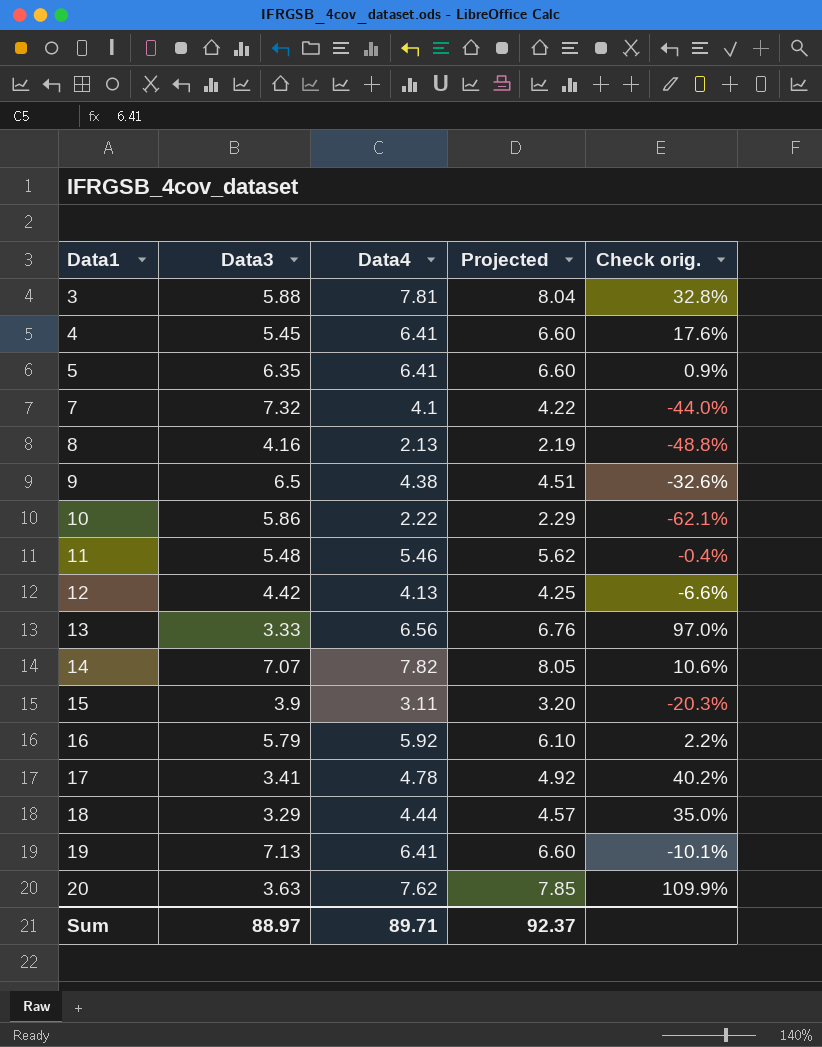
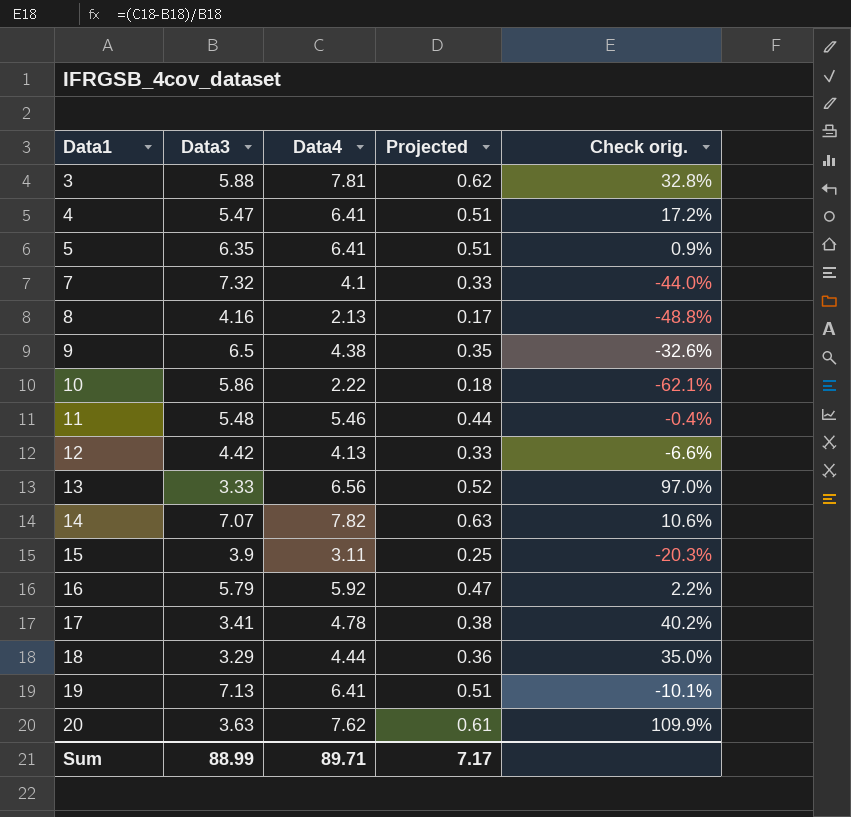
column Projected | formula: [Data4] * 1.03 -> [Data4] * 0.08
4 | Data3: 5.45 -> 5.47
4 | Check orig.: 17.6% -> 17.2%
Sum | Data3: 88.97 -> 88.99
Sum | Projected: 92.37 -> 7.17

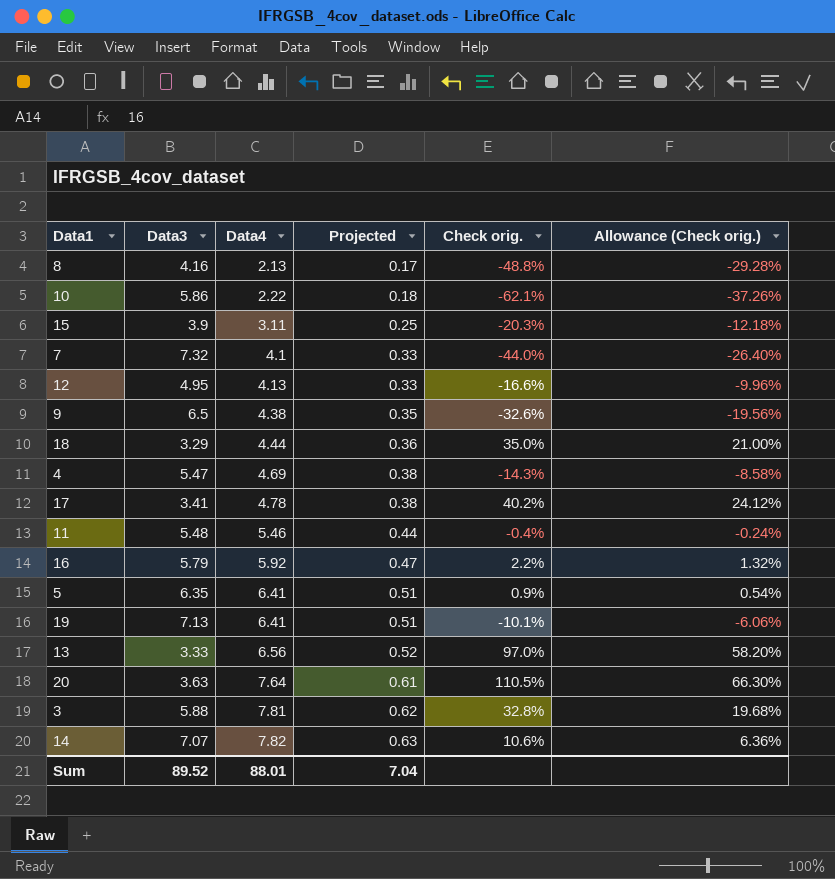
row order: Data1 ascending -> Data4 ascending
column Allowance (Check orig.) | formula: none -> [Check orig.] * 0.6
12 | Data3: 4.42 -> 4.95
12 | Check orig.: -6.6% -> -16.6%
4 | Data4: 6.41 -> 4.69
4 | Projected: 0.51 -> 0.38
4 | Check orig.: 17.2% -> -14.3%
20 | Data4: 7.62 -> 7.64
20 | Check orig.: 109.9% -> 110.5%
Sum | Data3: 88.99 -> 89.52
Sum | Data4: 89.71 -> 88.01
Sum | Projected: 7.17 -> 7.04

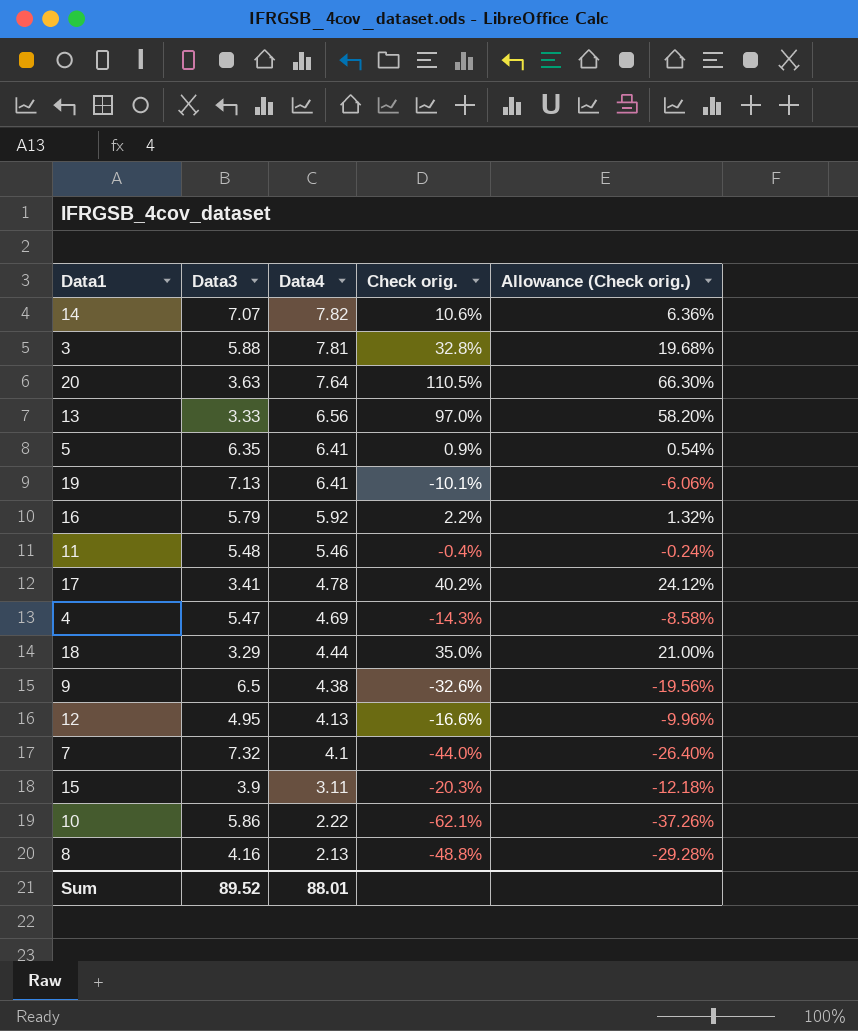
row order: Data4 ascending -> Data4 descending
column Projected | formula: [Data4] * 0.08 -> none

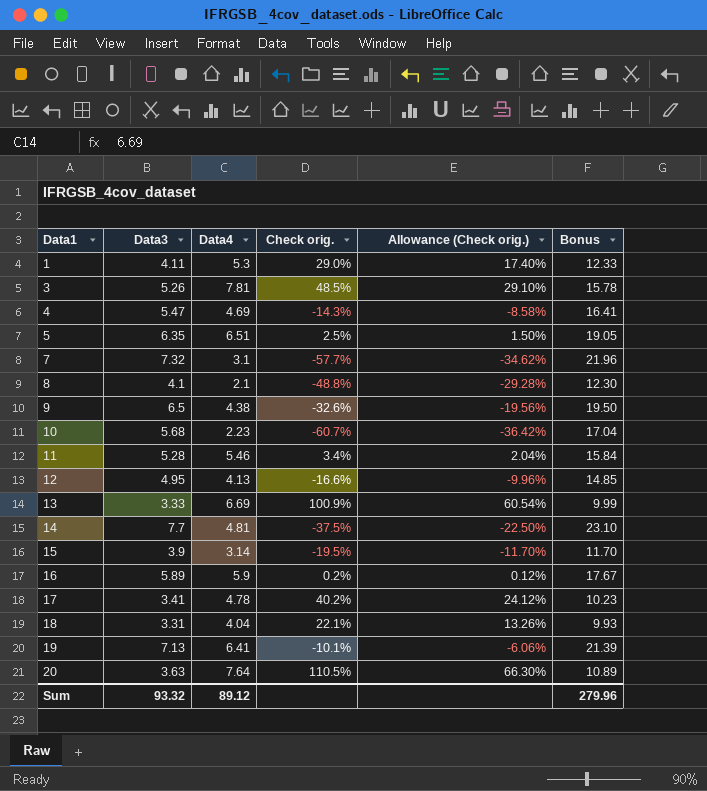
row order: Data4 descending -> Data1 ascending
column Bonus | formula: none -> [Data3] * 3
row 1: none -> 4.11 | 5.3 | 29.0% | 17.40% | 12.33
3 | Data3: 5.88 -> 5.26
3 | Check orig.: 32.8% -> 48.5%
3 | Allowance (Check orig.): 19.68% -> 29.10%
5 | Data4: 6.41 -> 6.51
5 | Check orig.: 0.9% -> 2.5%
5 | Allowance (Check orig.): 0.54% -> 1.50%
7 | Data4: 4.1 -> 3.1
7 | Check orig.: -44.0% -> -57.7%
7 | Allowance (Check orig.): -26.40% -> -34.62%
8 | Data3: 4.16 -> 4.1
8 | Data4: 2.13 -> 2.1
10 | Data3: 5.86 -> 5.68
10 | Data4: 2.22 -> 2.23
10 | Check orig.: -62.1% -> -60.7%
10 | Allowance (Check orig.): -37.26% -> -36.42%
11 | Data3: 5.48 -> 5.28
11 | Check orig.: -0.4% -> 3.4%
11 | Allowance (Check orig.): -0.24% -> 2.04%
13 | Data4: 6.56 -> 6.69
13 | Check orig.: 97.0% -> 100.9%
13 | Allowance (Check orig.): 58.20% -> 60.54%
14 | Data3: 7.07 -> 7.7
14 | Data4: 7.82 -> 4.81
14 | Check orig.: 10.6% -> -37.5%
14 | Allowance (Check orig.): 6.36% -> -22.50%
15 | Data4: 3.11 -> 3.14
15 | Check orig.: -20.3% -> -19.5%
15 | Allowance (Check orig.): -12.18% -> -11.70%
16 | Data3: 5.79 -> 5.89
16 | Data4: 5.92 -> 5.9
16 | Check orig.: 2.2% -> 0.2%
16 | Allowance (Check orig.): 1.32% -> 0.12%
18 | Data3: 3.29 -> 3.31
18 | Data4: 4.44 -> 4.04
18 | Check orig.: 35.0% -> 22.1%
18 | Allowance (Check orig.): 21.00% -> 13.26%
Sum | Data3: 89.52 -> 93.32
Sum | Data4: 88.01 -> 89.12

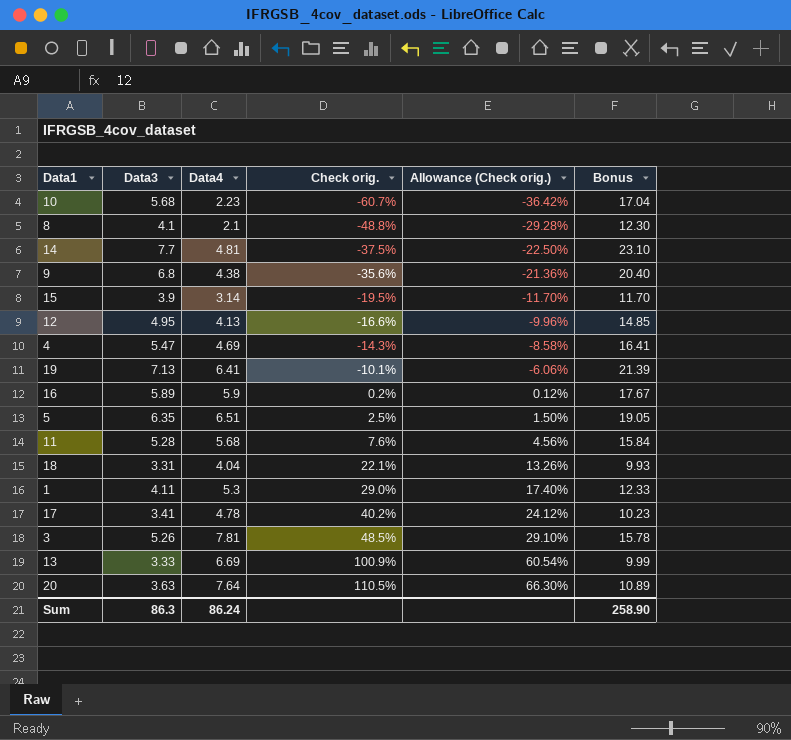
row order: Data1 ascending -> Check orig. ascending
row 7: 7.32 | 3.1 | -57.7% | -34.62% | 21.96 -> none
9 | Data3: 6.5 -> 6.8
9 | Check orig.: -32.6% -> -35.6%
9 | Allowance (Check orig.): -19.56% -> -21.36%
9 | Bonus: 19.50 -> 20.40
11 | Data4: 5.46 -> 5.68
11 | Check orig.: 3.4% -> 7.6%
11 | Allowance (Check orig.): 2.04% -> 4.56%
Sum | Data3: 93.32 -> 86.3
Sum | Data4: 89.12 -> 86.24
Sum | Bonus: 279.96 -> 258.90

